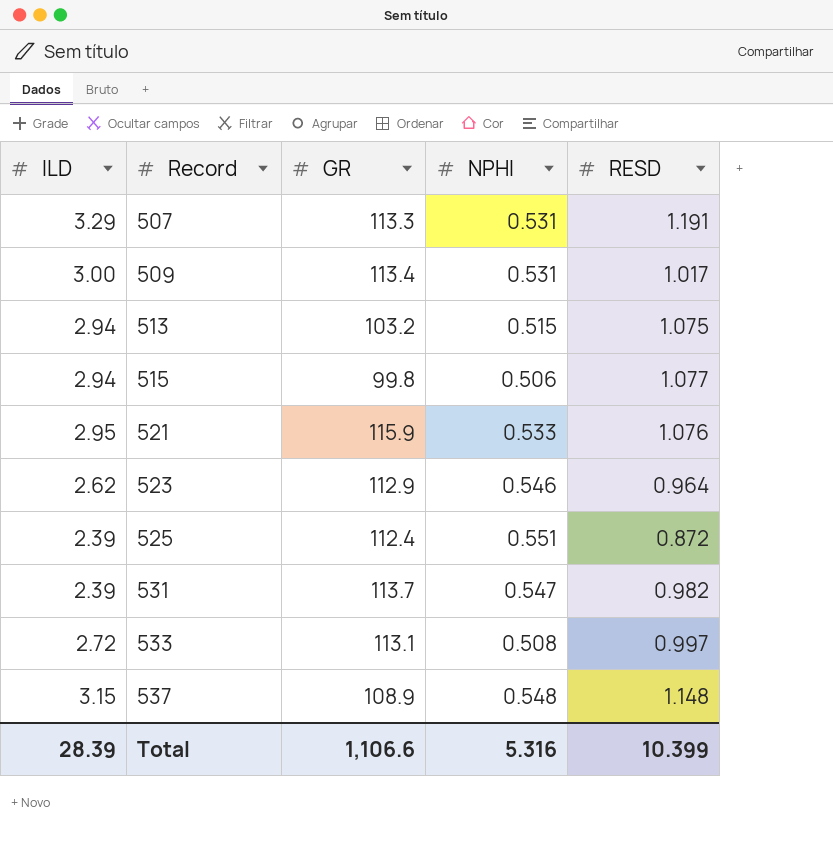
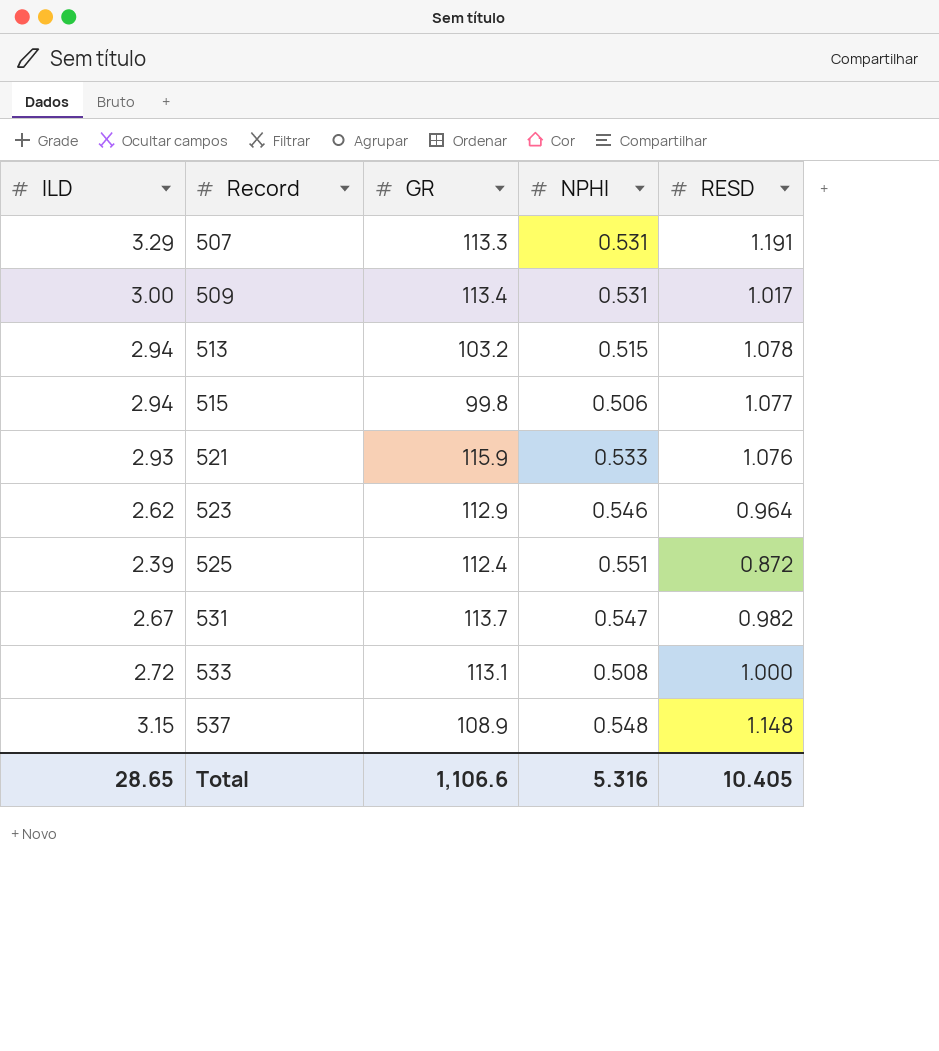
513 | RESD: 1.075 -> 1.078
521 | ILD: 2.95 -> 2.93
531 | ILD: 2.39 -> 2.67
533 | RESD: 0.997 -> 1.000
Total | ILD: 28.39 -> 28.65
Total | RESD: 10.399 -> 10.405

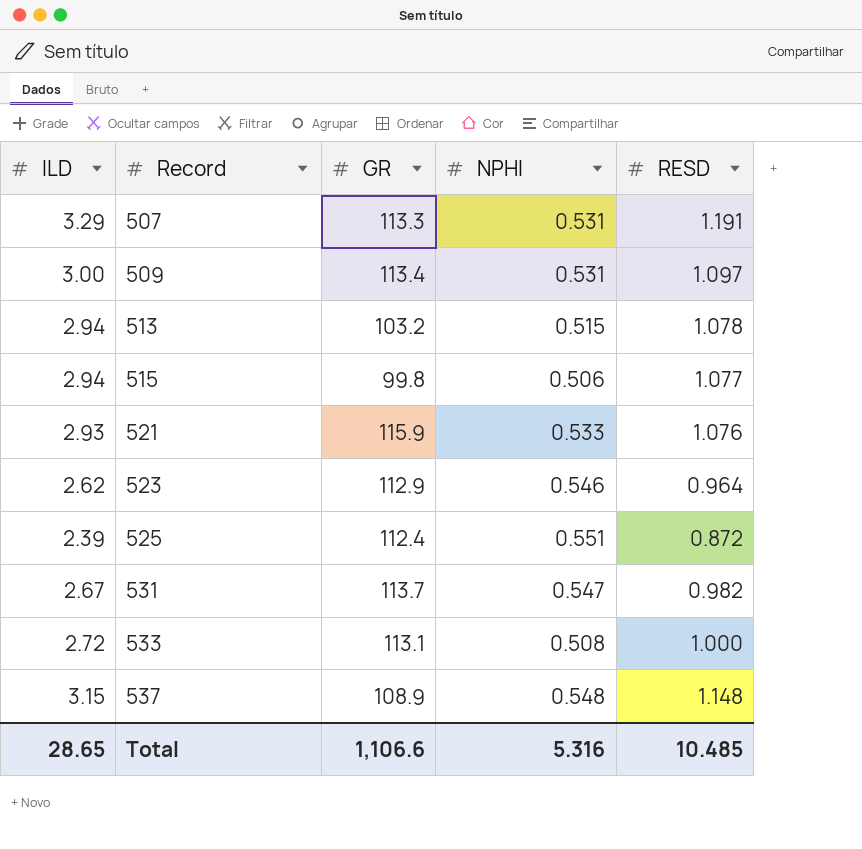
509 | RESD: 1.017 -> 1.097
Total | RESD: 10.405 -> 10.485

